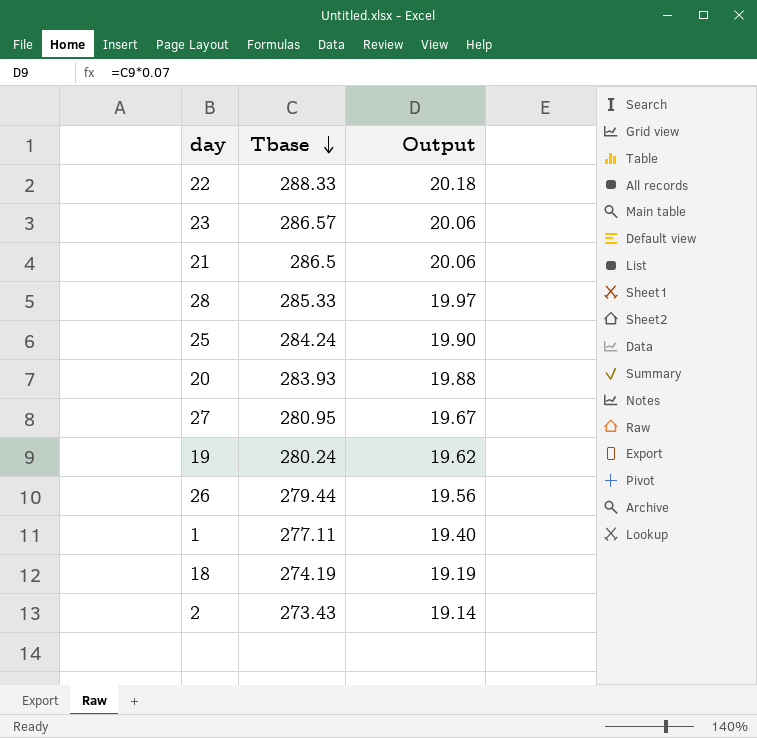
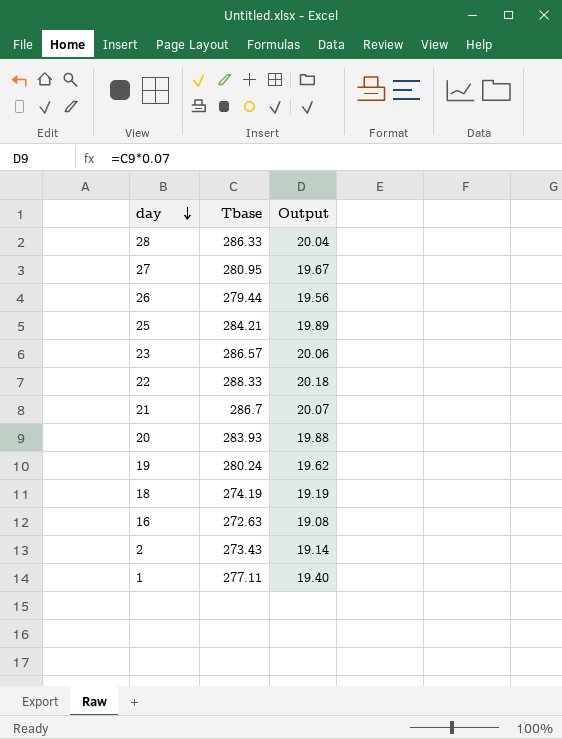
row order: Tbase descending -> day descending
28 | Tbase: 285.33 -> 286.33
28 | Output: 19.97 -> 20.04
25 | Tbase: 284.24 -> 284.21
25 | Output: 19.90 -> 19.89
21 | Tbase: 286.5 -> 286.7
21 | Output: 20.06 -> 20.07
row 16: none -> 272.63 | 19.08

